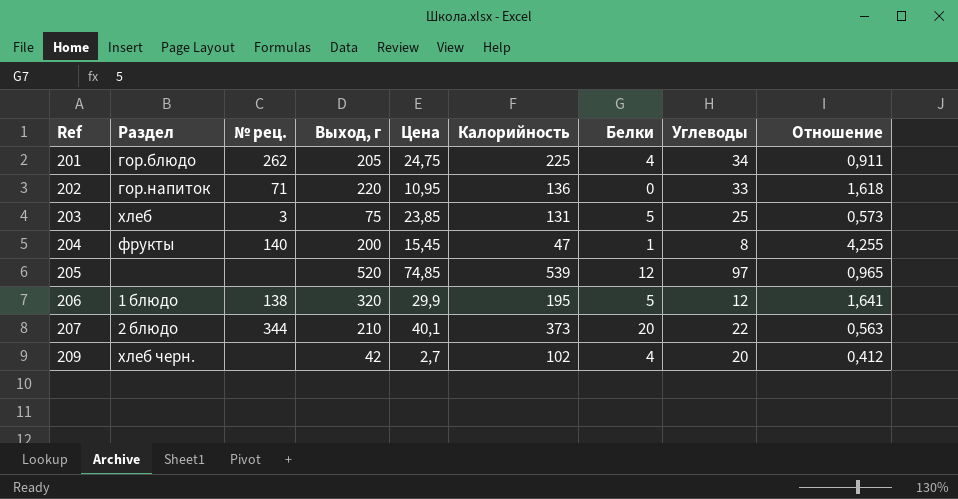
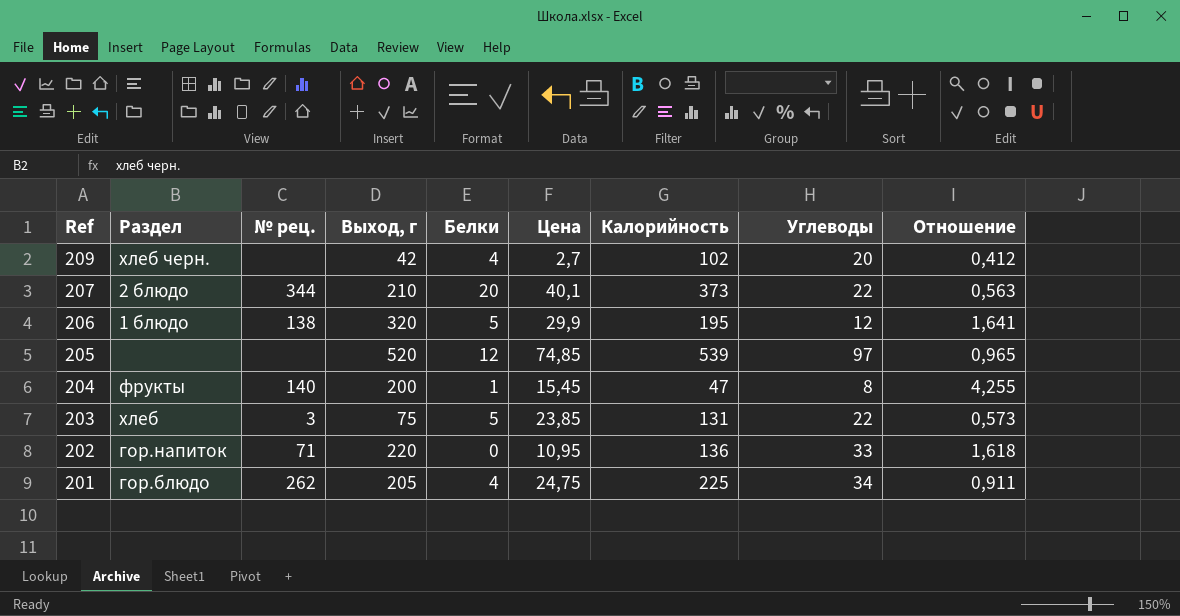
row order: Ref ascending -> Ref descending
column Белки | position: 7 -> 5
203 | Углеводы: 25 -> 22

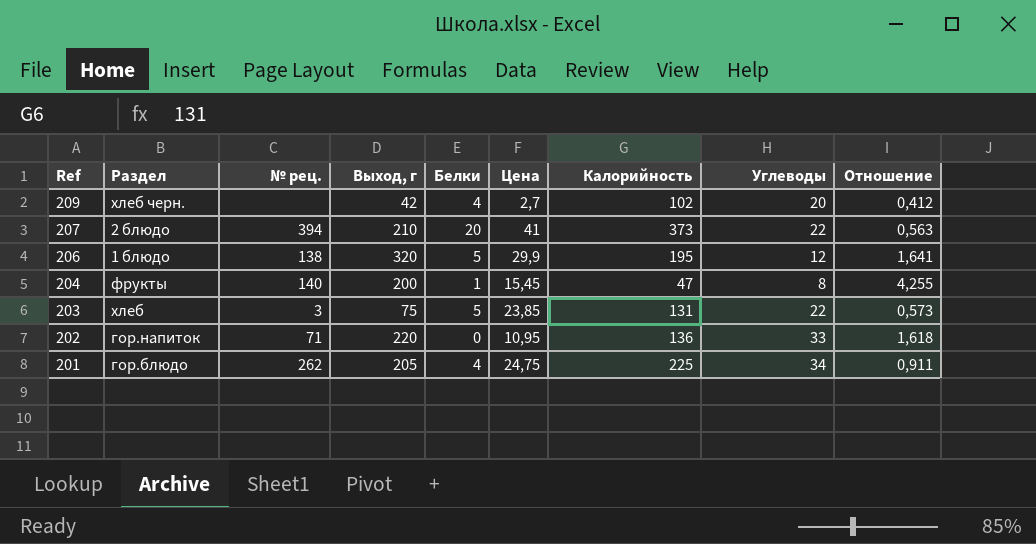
row 205: none | none | 520 | 12 | 74,85 | 539 | 97 | 0,965 -> none
207 | № рец.: 344 -> 394
207 | Цена: 40,1 -> 41

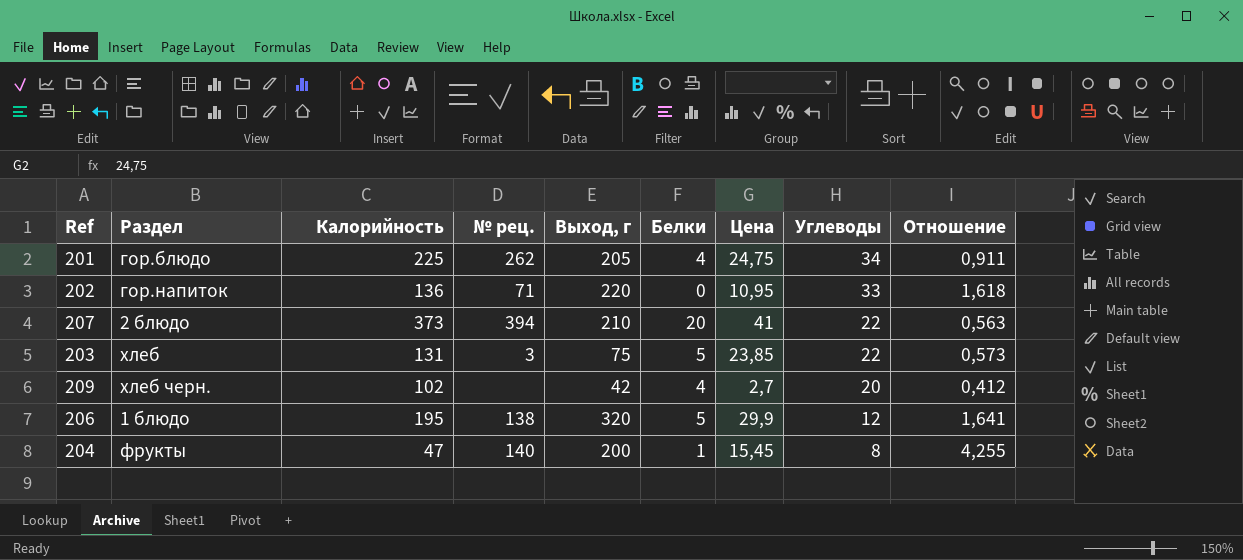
row order: Ref descending -> Углеводы descending
column Калорийность | position: 7 -> 3

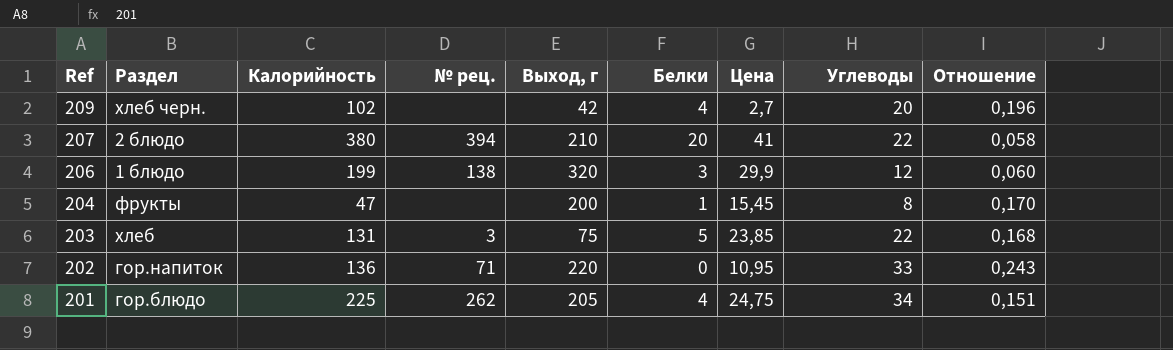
row order: Углеводы descending -> Ref descending
column Отношение | formula: [Выход, г] / [Калорийность] -> [Углеводы] / [Калорийность]
207 | Калорийность: 373 -> 380
206 | Калорийность: 195 -> 199
206 | Белки: 5 -> 3
204 | № рец.: 140 -> none

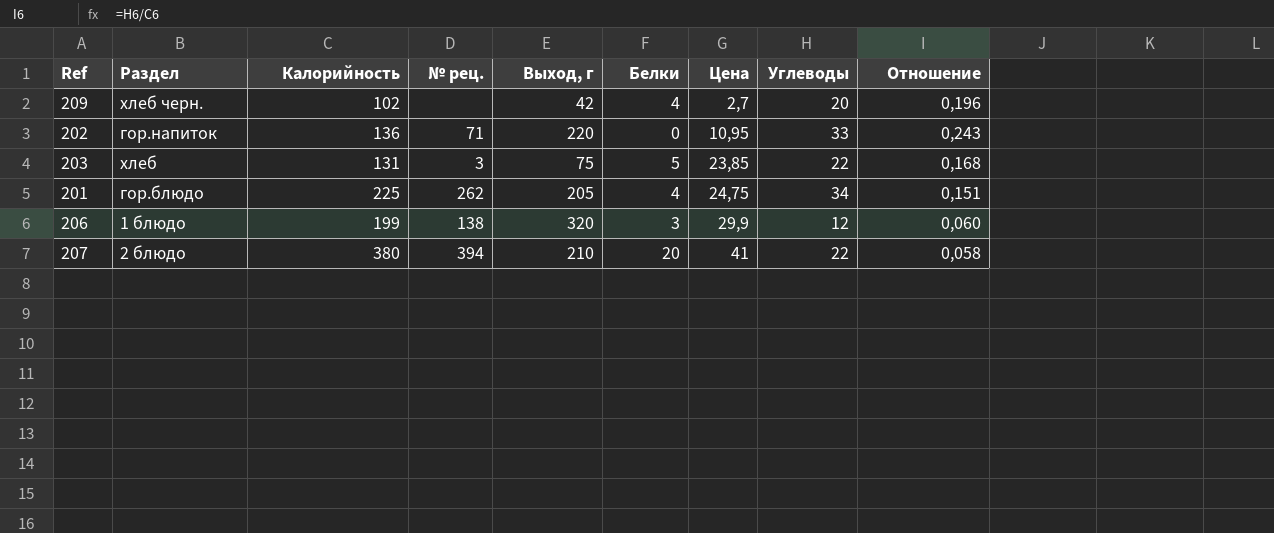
row order: Ref descending -> Цена ascending
row 204: фрукты | 47 | none | 200 | 1 | 15,45 | 8 | 0,170 -> none

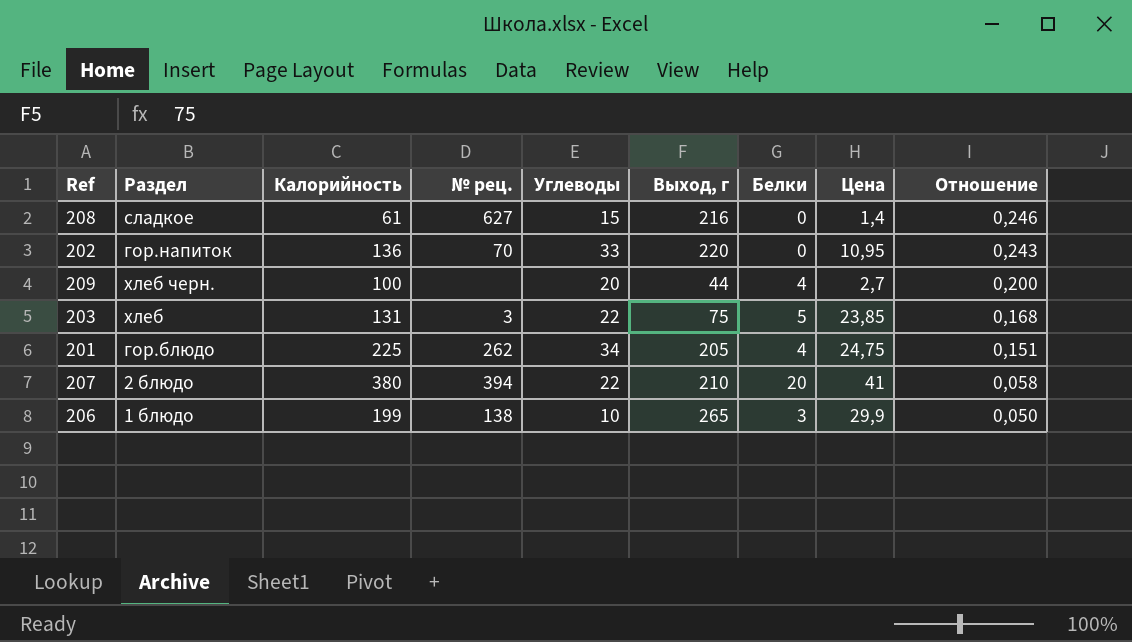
row order: Цена ascending -> Отношение descending
column Углеводы | position: 8 -> 5
row 208: none -> сладкое | 61 | 627 | 15 | 216 | 0 | 1,4 | 0,246
202 | № рец.: 71 -> 70
209 | Калорийность: 102 -> 100
209 | Выход, г: 42 -> 44
209 | Отношение: 0,196 -> 0,200
206 | Углеводы: 12 -> 10
206 | Выход, г: 320 -> 265
206 | Отношение: 0,060 -> 0,050

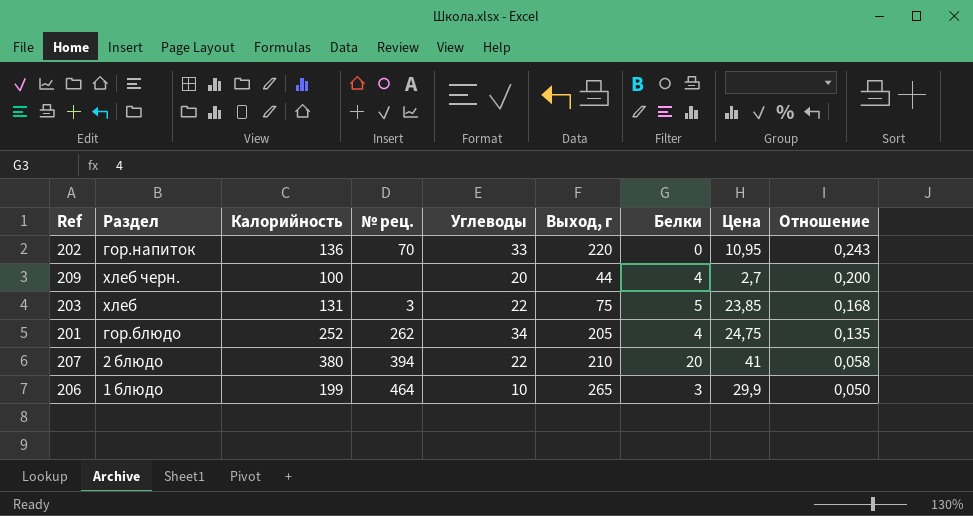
row 208: сладкое | 61 | 627 | 15 | 216 | 0 | 1,4 | 0,246 -> none
201 | Калорийность: 225 -> 252
201 | Отношение: 0,151 -> 0,135
206 | № рец.: 138 -> 464

